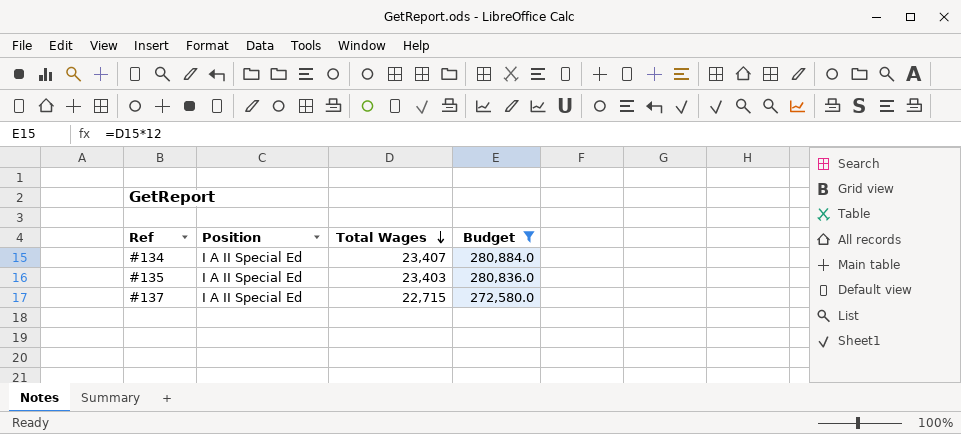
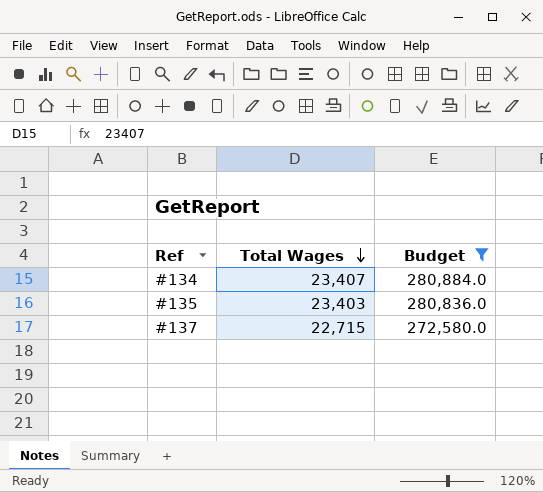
column Position | position: 2 -> none

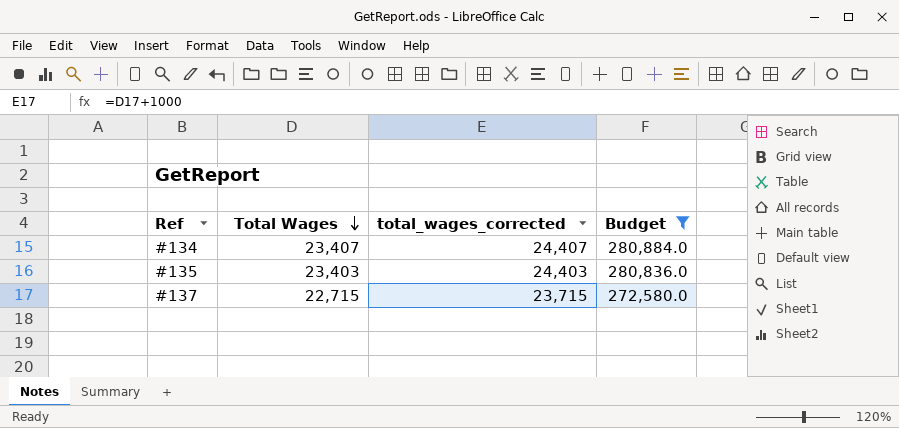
column total_wages_corrected | formula: none -> [Total Wages] + 1000

